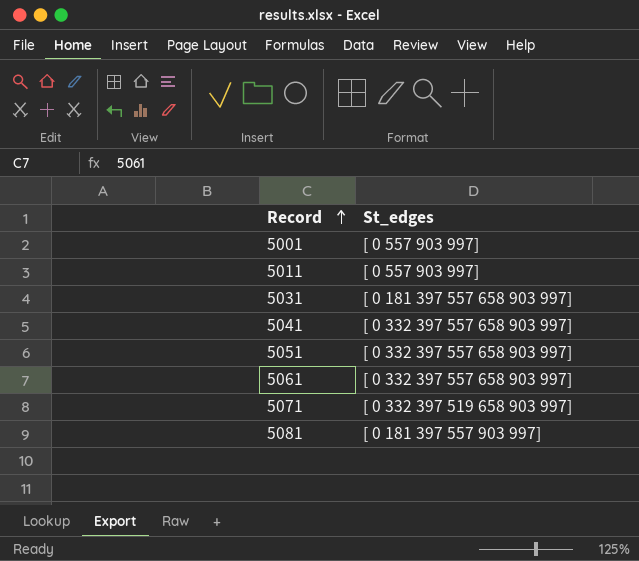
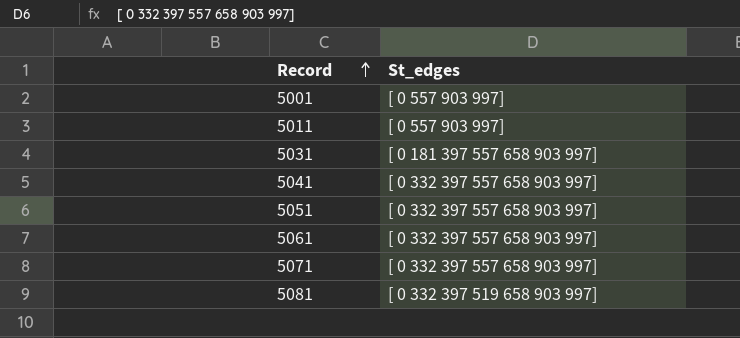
5071 | St_edges: [ 0 332 397 519 658 903 997] -> [ 0 332 397 557 658 903 997]
5081 | St_edges: [ 0 181 397 557 903 997] -> [ 0 332 397 519 658 903 997]

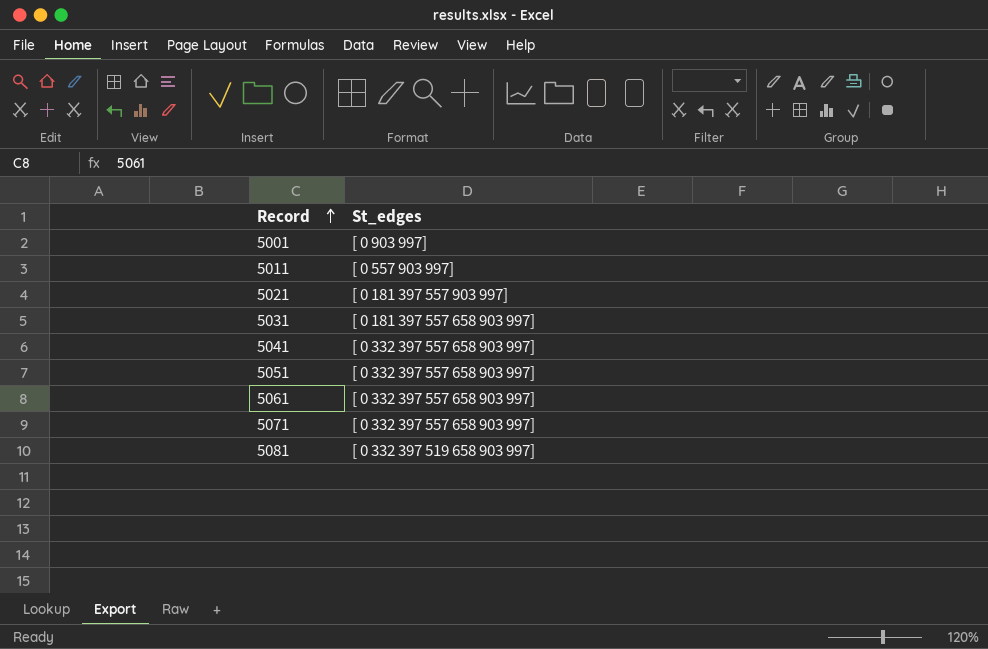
5001 | St_edges: [ 0 557 903 997] -> [ 0 903 997]
row 5021: none -> [ 0 181 397 557 903 997]

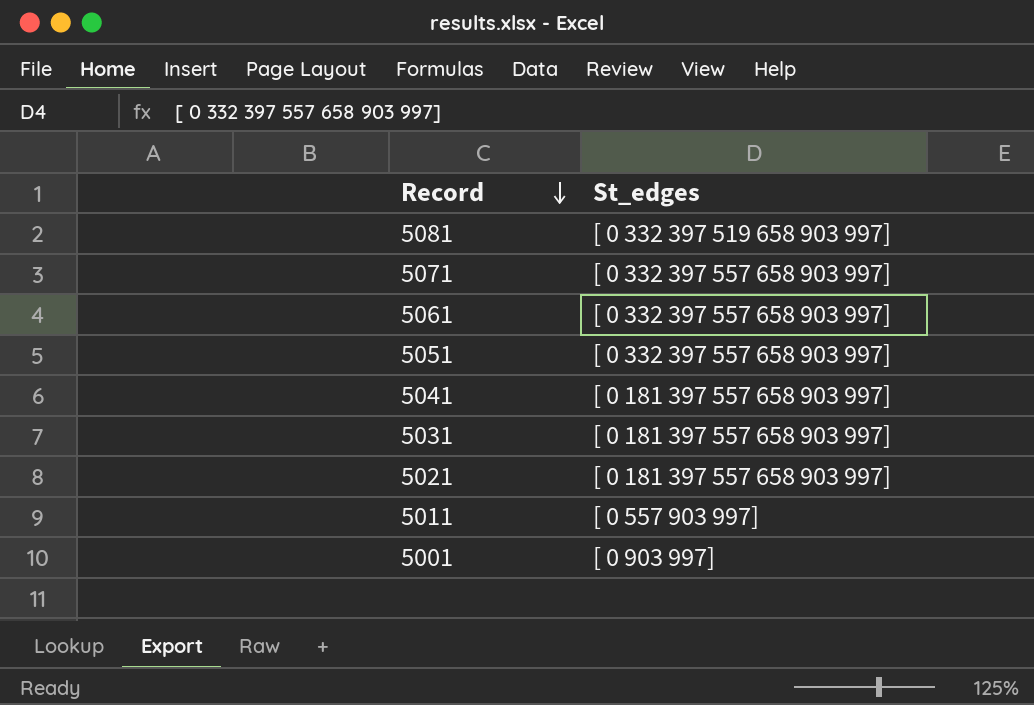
row order: Record ascending -> Record descending
5041 | St_edges: [ 0 332 397 557 658 903 997] -> [ 0 181 397 557 658 903 997]
5021 | St_edges: [ 0 181 397 557 903 997] -> [ 0 181 397 557 658 903 997]

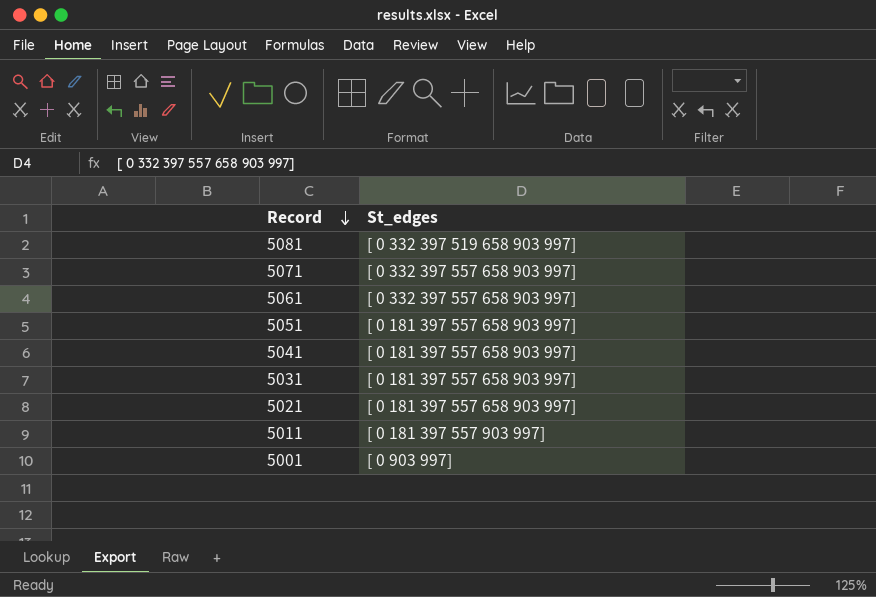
5051 | St_edges: [ 0 332 397 557 658 903 997] -> [ 0 181 397 557 658 903 997]
5011 | St_edges: [ 0 557 903 997] -> [ 0 181 397 557 903 997]

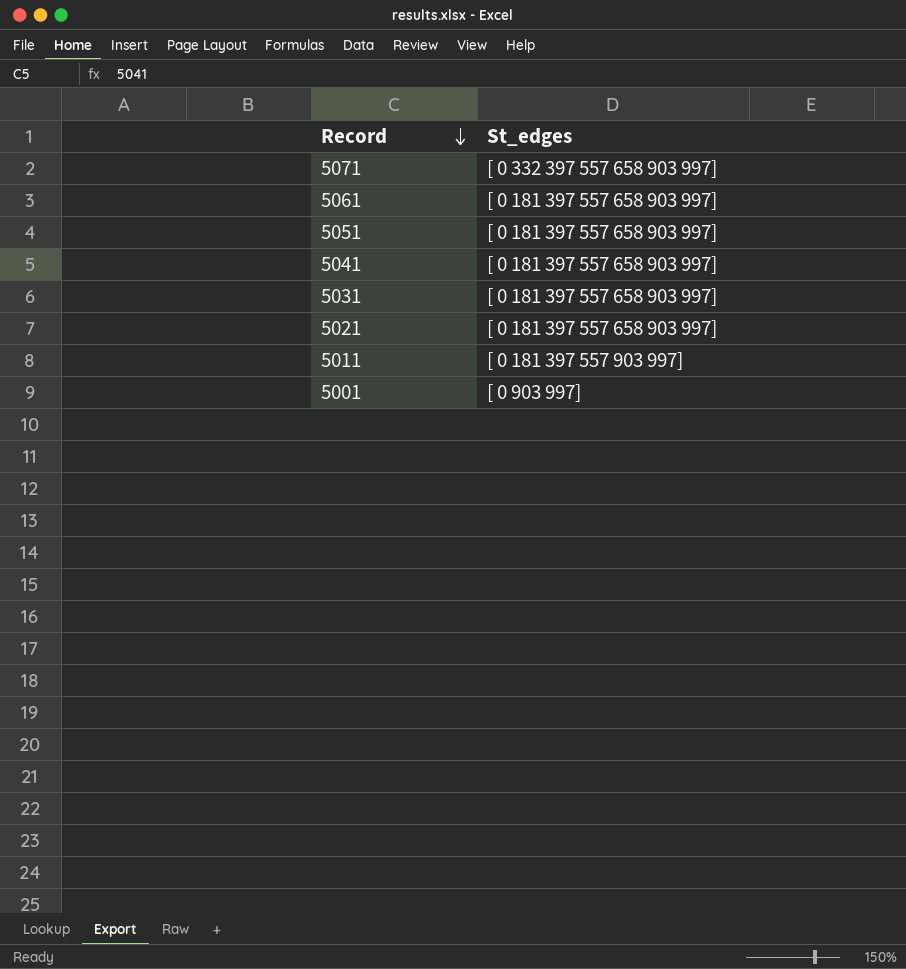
row 5081: [ 0 332 397 519 658 903 997] -> none
5061 | St_edges: [ 0 332 397 557 658 903 997] -> [ 0 181 397 557 658 903 997]

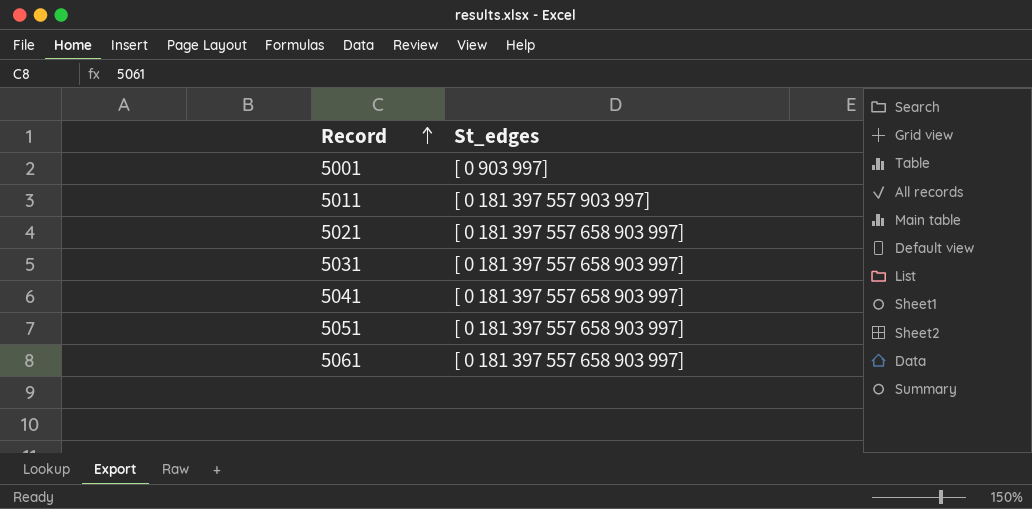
row order: Record descending -> Record ascending
row 5071: [ 0 332 397 557 658 903 997] -> none

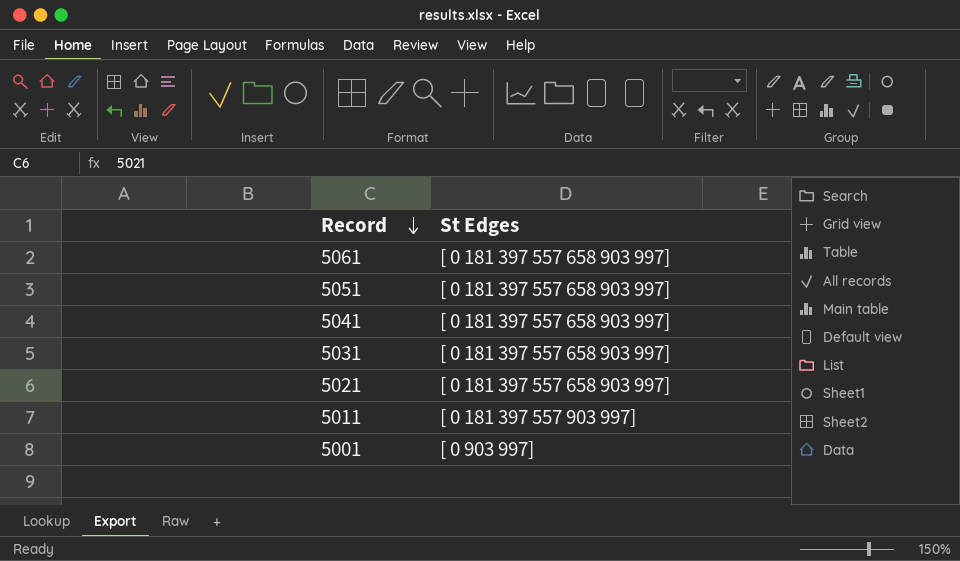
row order: Record ascending -> Record descending
column name: St_edges -> St Edges

